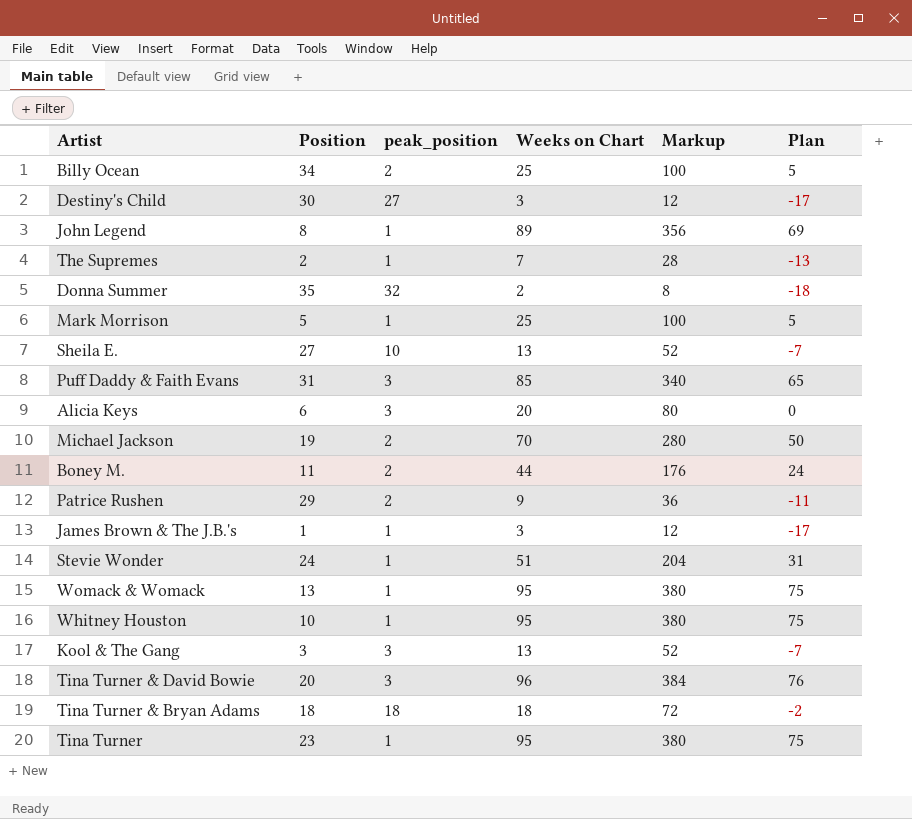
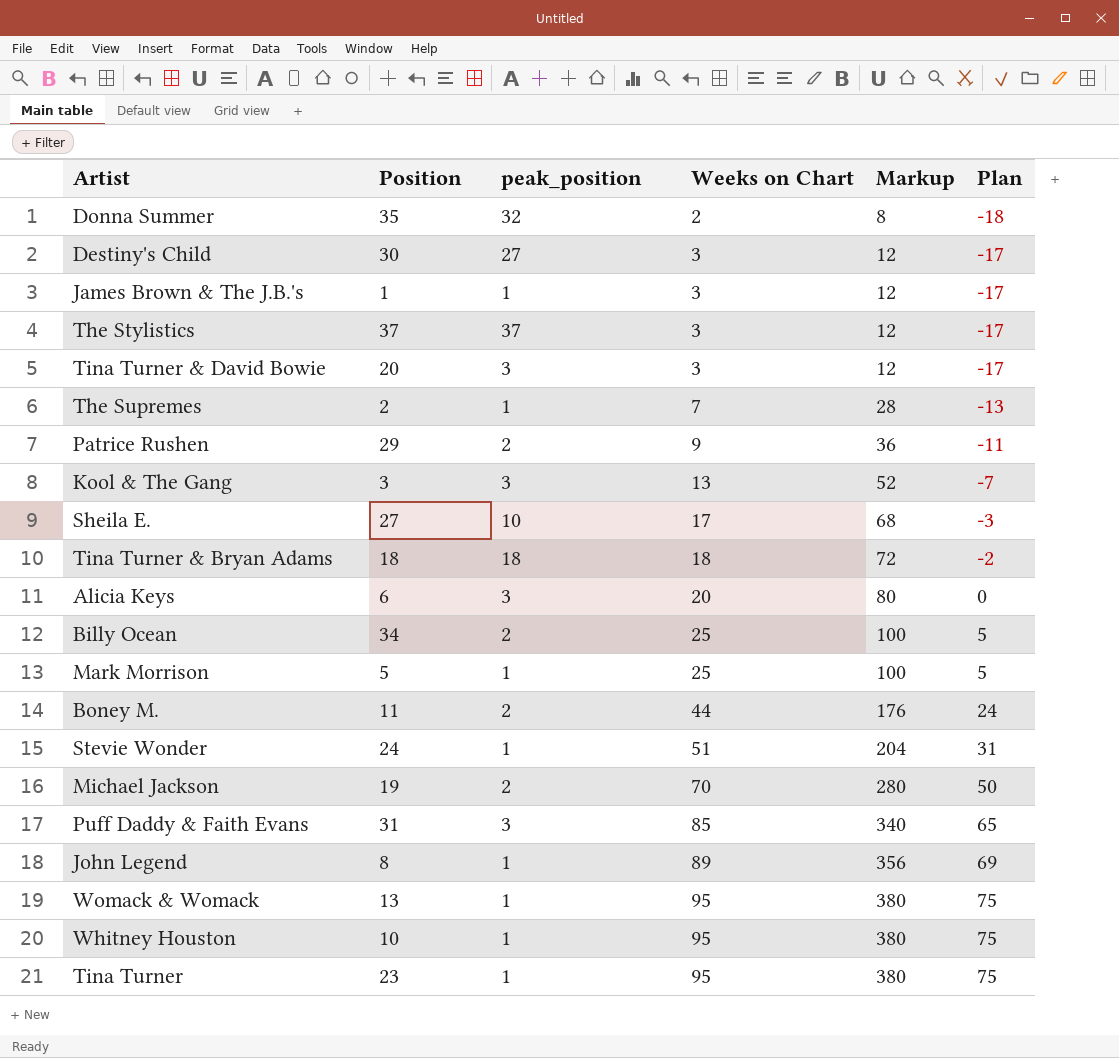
row order: none -> Weeks on Chart ascending
row The Stylistics: none -> 37 | 37 | 3 | 12 | -17
Tina Turner & David Bowie | Weeks on Chart: 96 -> 3
Tina Turner & David Bowie | Markup: 384 -> 12
Tina Turner & David Bowie | Plan: 76 -> -17
Sheila E. | Weeks on Chart: 13 -> 17
Sheila E. | Markup: 52 -> 68
Sheila E. | Plan: -7 -> -3

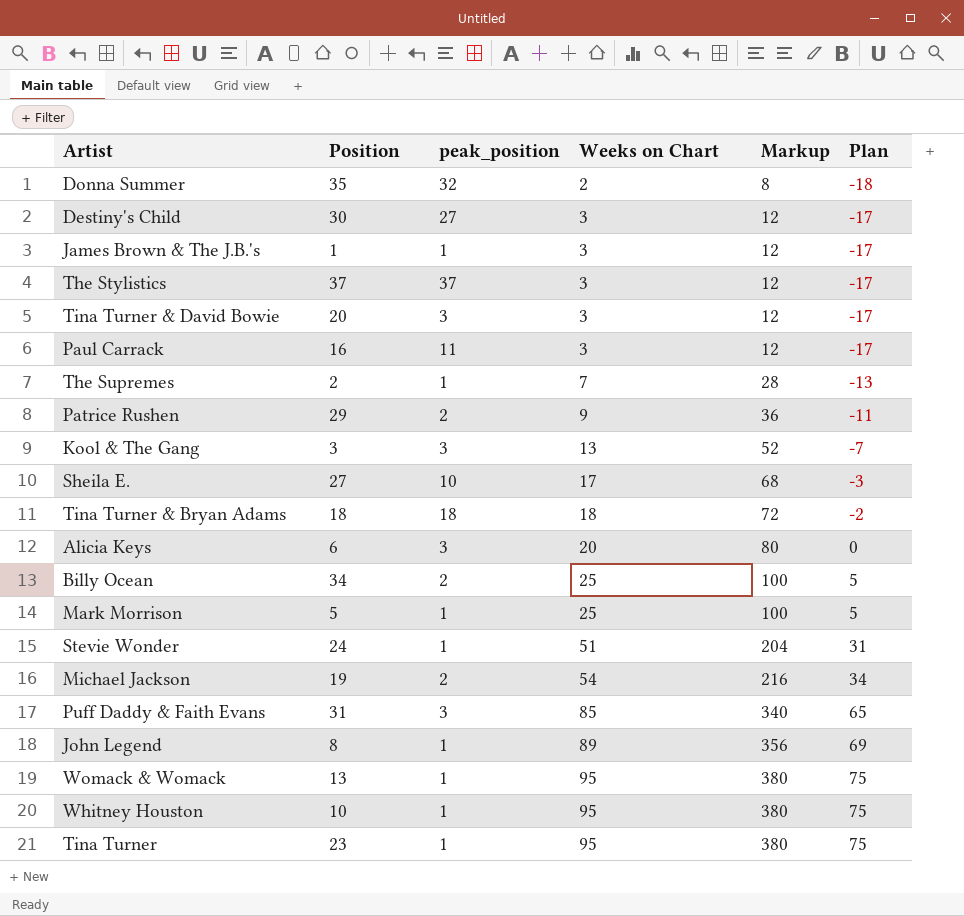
row Boney M.: 11 | 2 | 44 | 176 | 24 -> none
row Paul Carrack: none -> 16 | 11 | 3 | 12 | -17
Michael Jackson | Weeks on Chart: 70 -> 54
Michael Jackson | Markup: 280 -> 216
Michael Jackson | Plan: 50 -> 34

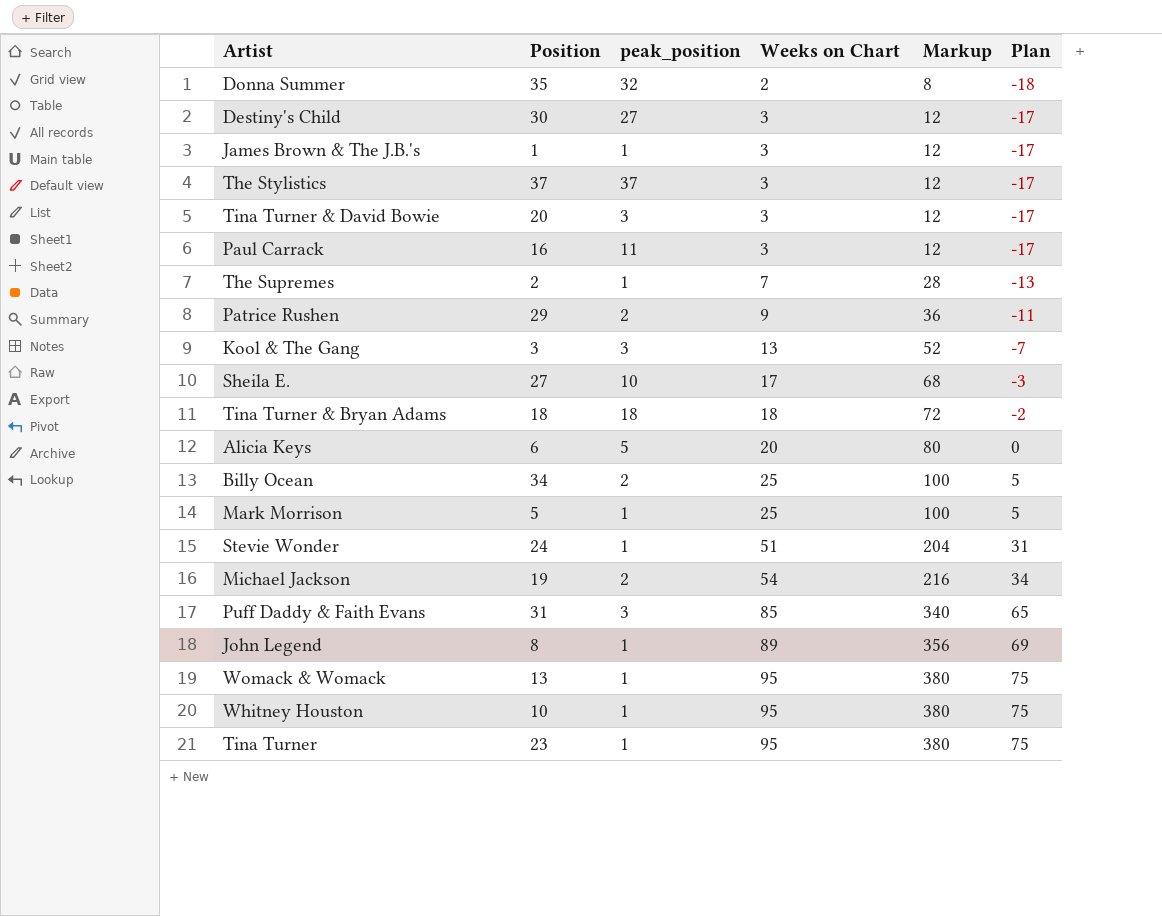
Alicia Keys | peak_position: 3 -> 5

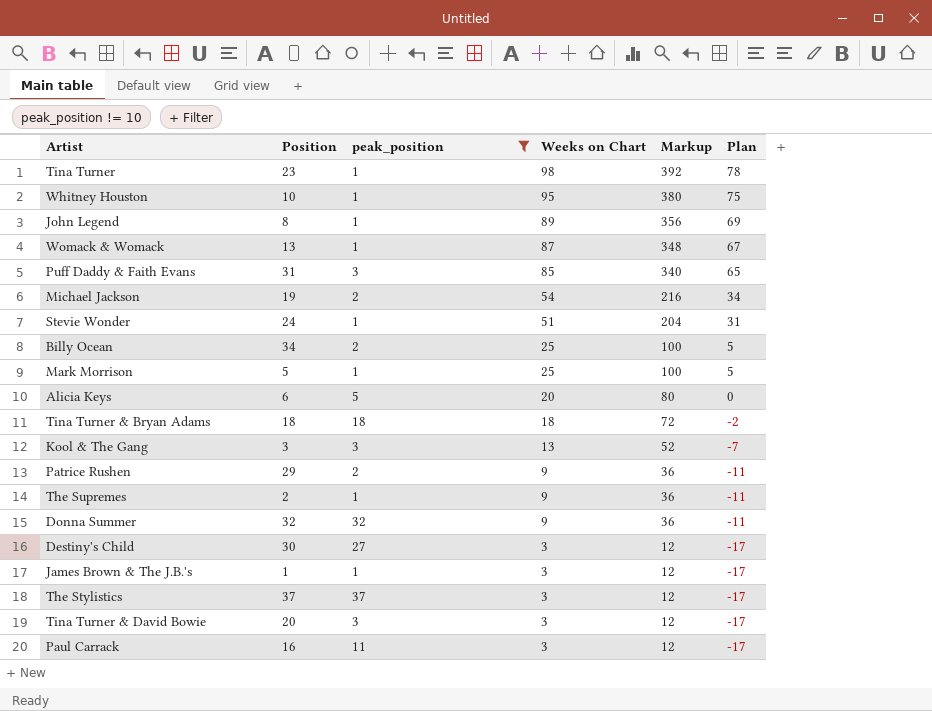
filter: none -> peak_position != 10
row order: Weeks on Chart ascending -> Weeks on Chart descending
Tina Turner | Weeks on Chart: 95 -> 98
Tina Turner | Markup: 380 -> 392
Tina Turner | Plan: 75 -> 78
Womack & Womack | Weeks on Chart: 95 -> 87
Womack & Womack | Markup: 380 -> 348
Womack & Womack | Plan: 75 -> 67
The Supremes | Weeks on Chart: 7 -> 9
The Supremes | Markup: 28 -> 36
The Supremes | Plan: -13 -> -11
Donna Summer | Position: 35 -> 32
Donna Summer | Weeks on Chart: 2 -> 9
Donna Summer | Markup: 8 -> 36
Donna Summer | Plan: -18 -> -11

